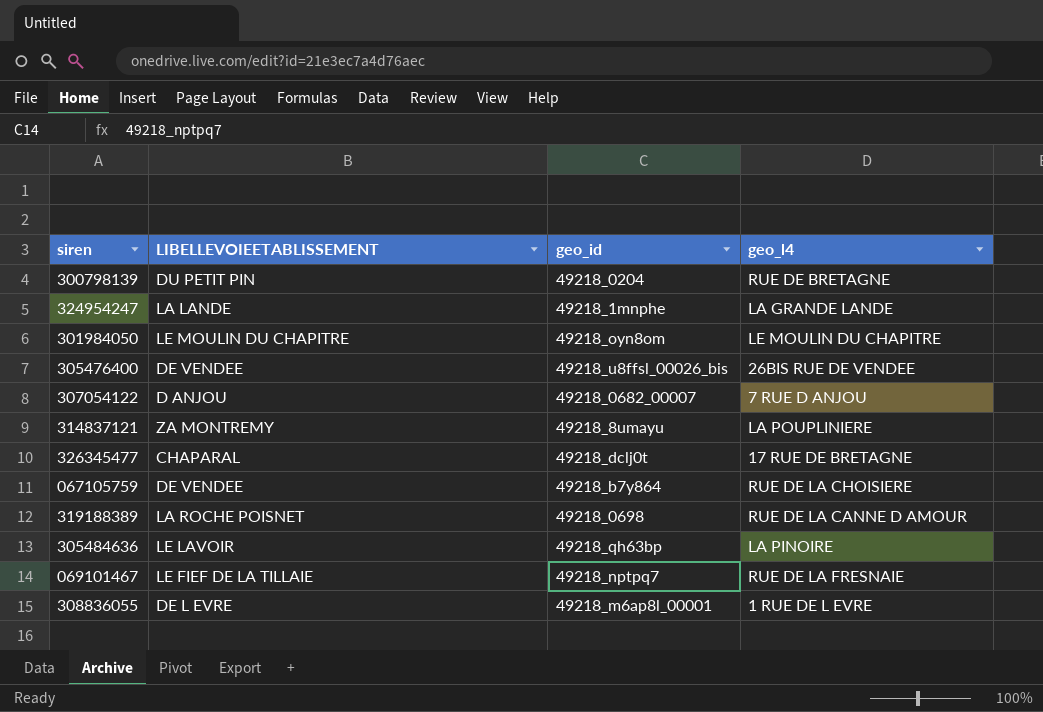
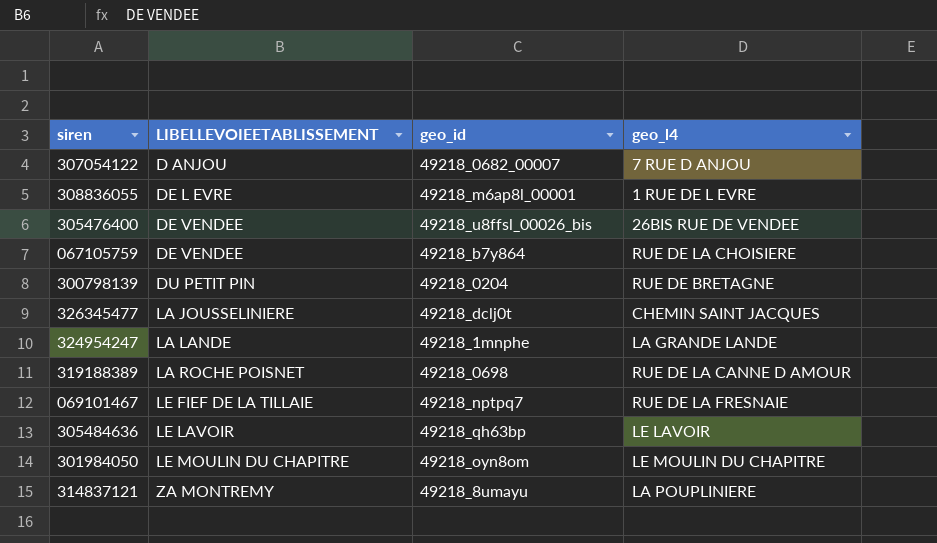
row order: none -> LIBELLEVOIEETABLISSEMENT ascending
326345477 | LIBELLEVOIEETABLISSEMENT: CHAPARAL -> LA JOUSSELINIERE
326345477 | geo_l4: 17 RUE DE BRETAGNE -> CHEMIN SAINT JACQUES
305484636 | geo_l4: LA PINOIRE -> LE LAVOIR

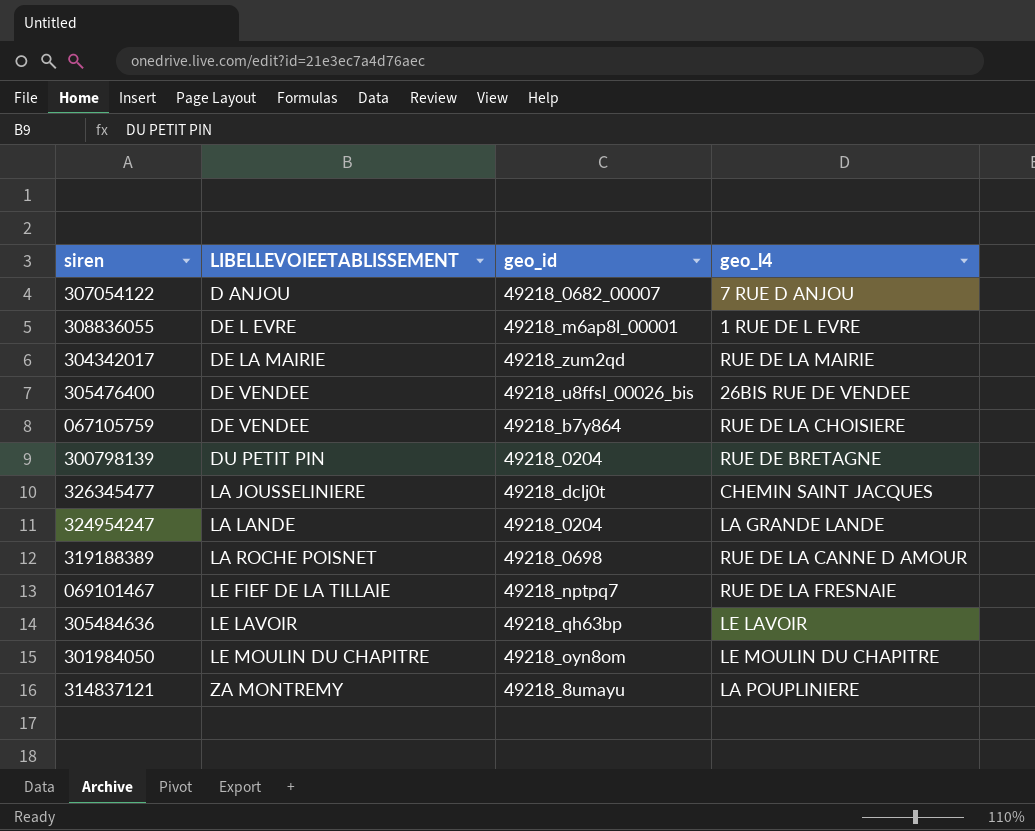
row 304342017: none -> DE LA MAIRIE | 49218_zum2qd | RUE DE LA MAIRIE
324954247 | geo_id: 49218_1mnphe -> 49218_0204

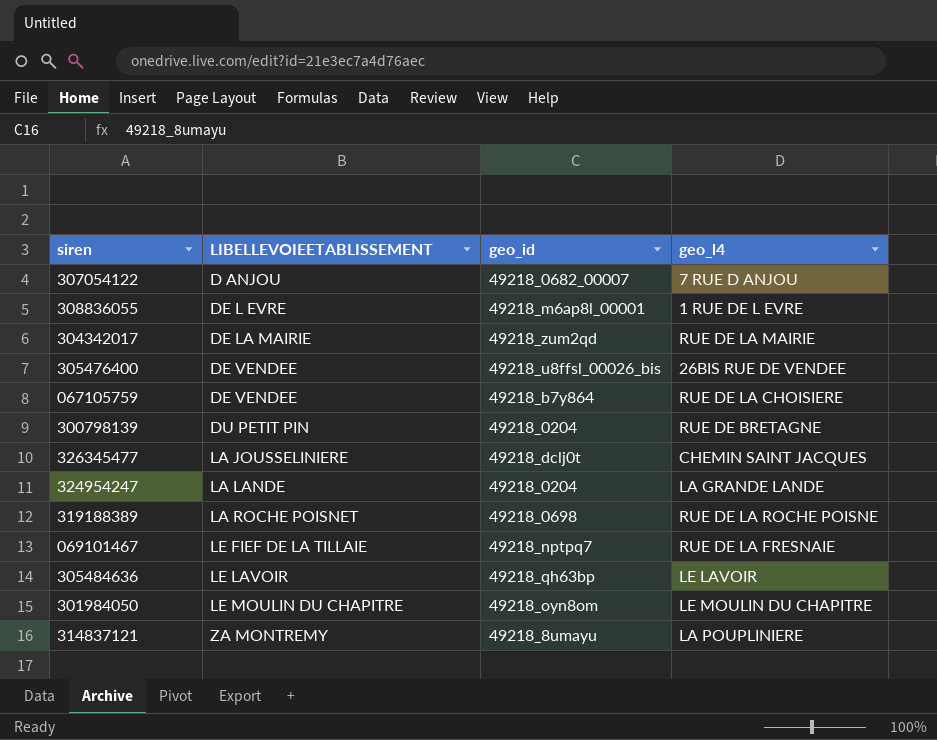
319188389 | geo_l4: RUE DE LA CANNE D AMOUR -> RUE DE LA ROCHE POISNE

